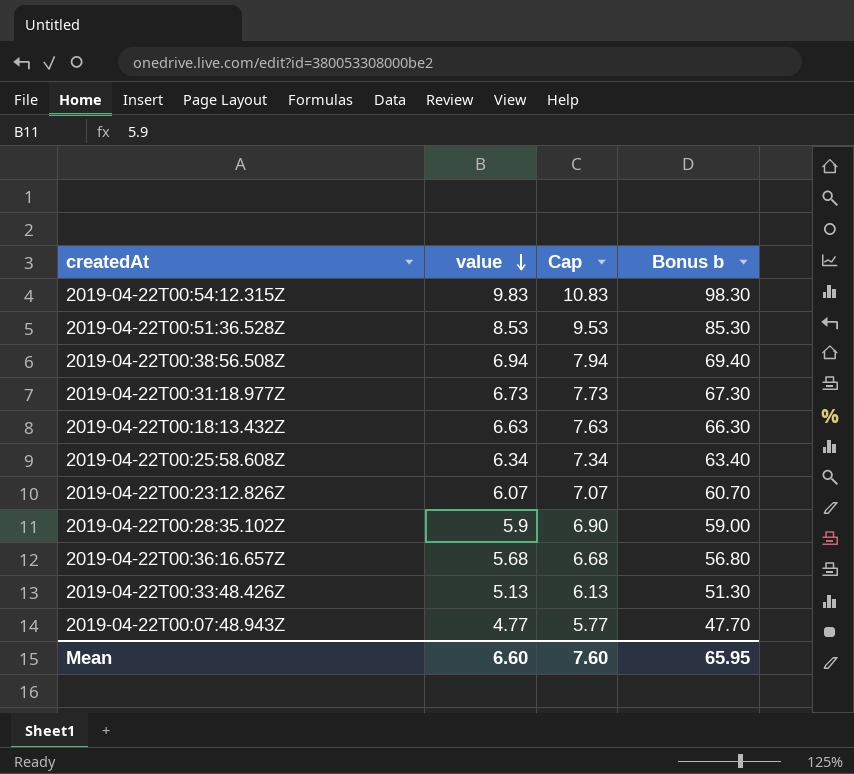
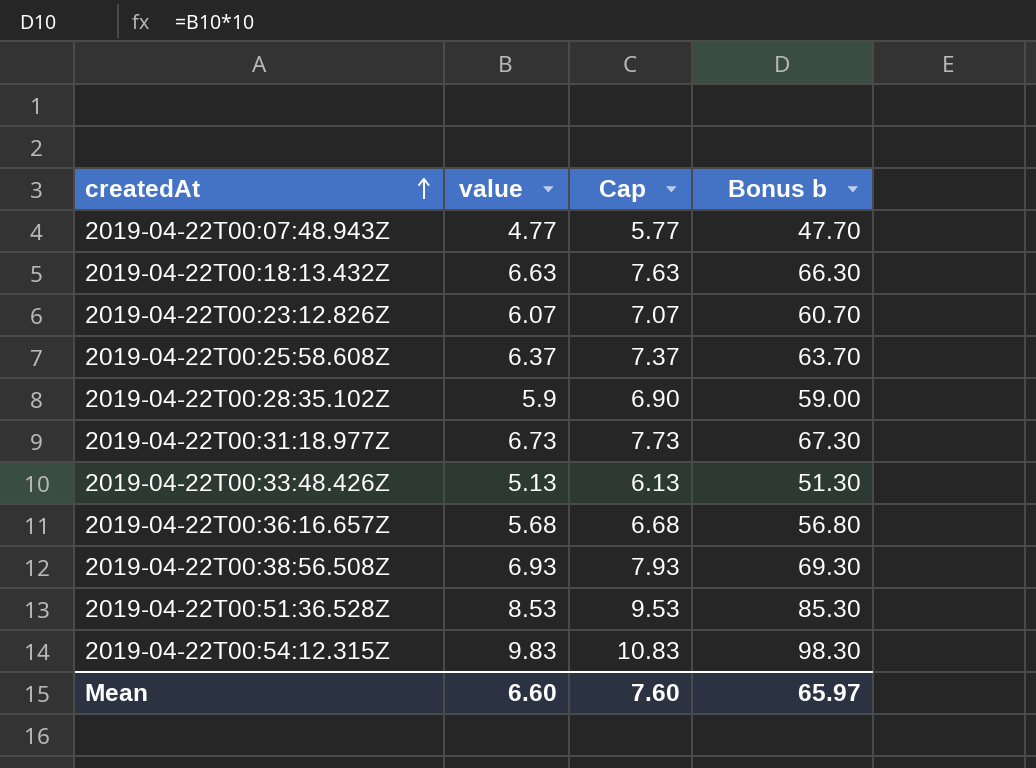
row order: value descending -> createdAt ascending
2019-04-22T00:25:58.608Z | value: 6.34 -> 6.37
2019-04-22T00:25:58.608Z | Cap: 7.34 -> 7.37
2019-04-22T00:25:58.608Z | Bonus b: 63.40 -> 63.70
2019-04-22T00:38:56.508Z | value: 6.94 -> 6.93
2019-04-22T00:38:56.508Z | Cap: 7.94 -> 7.93
2019-04-22T00:38:56.508Z | Bonus b: 69.40 -> 69.30
Mean | Bonus b: 65.95 -> 65.97

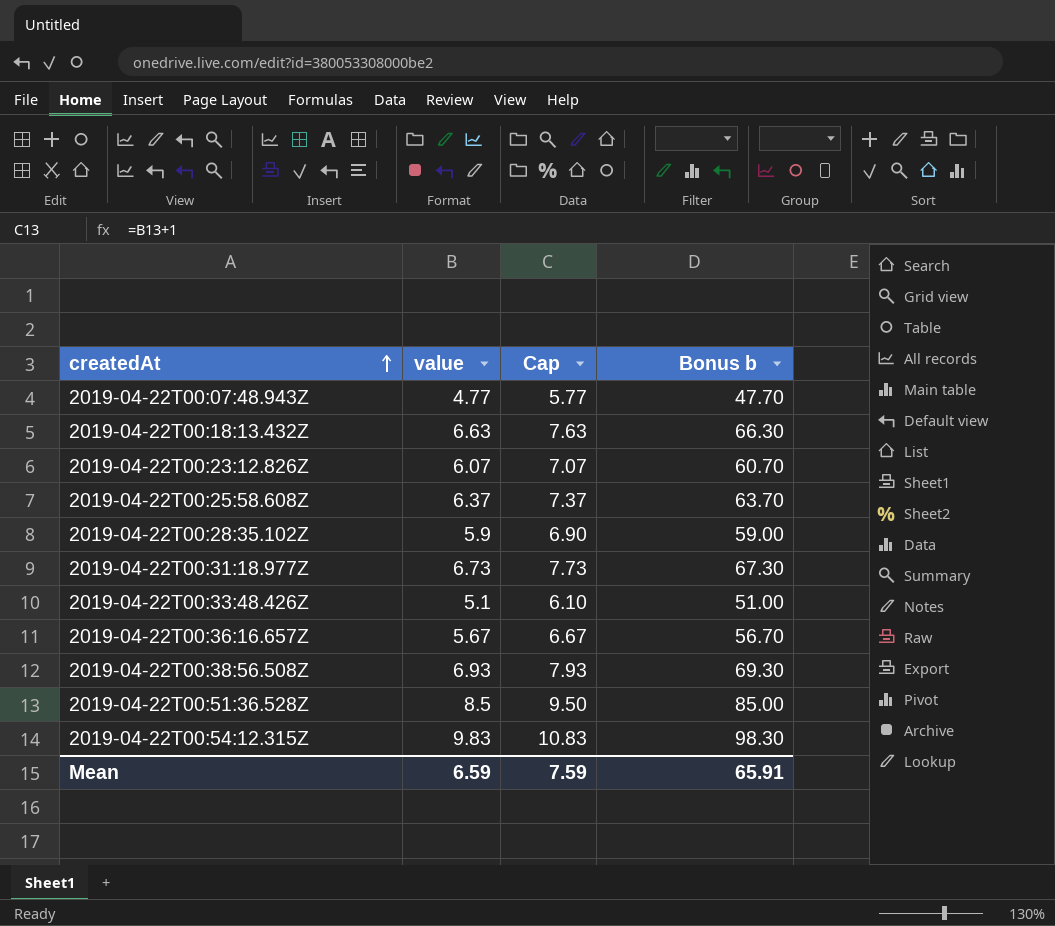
2019-04-22T00:33:48.426Z | value: 5.13 -> 5.1
2019-04-22T00:33:48.426Z | Cap: 6.13 -> 6.10
2019-04-22T00:33:48.426Z | Bonus b: 51.30 -> 51.00
2019-04-22T00:36:16.657Z | value: 5.68 -> 5.67
2019-04-22T00:36:16.657Z | Cap: 6.68 -> 6.67
2019-04-22T00:36:16.657Z | Bonus b: 56.80 -> 56.70
2019-04-22T00:51:36.528Z | value: 8.53 -> 8.5
2019-04-22T00:51:36.528Z | Cap: 9.53 -> 9.50
2019-04-22T00:51:36.528Z | Bonus b: 85.30 -> 85.00
Mean | value: 6.60 -> 6.59
Mean | Cap: 7.60 -> 7.59
Mean | Bonus b: 65.97 -> 65.91

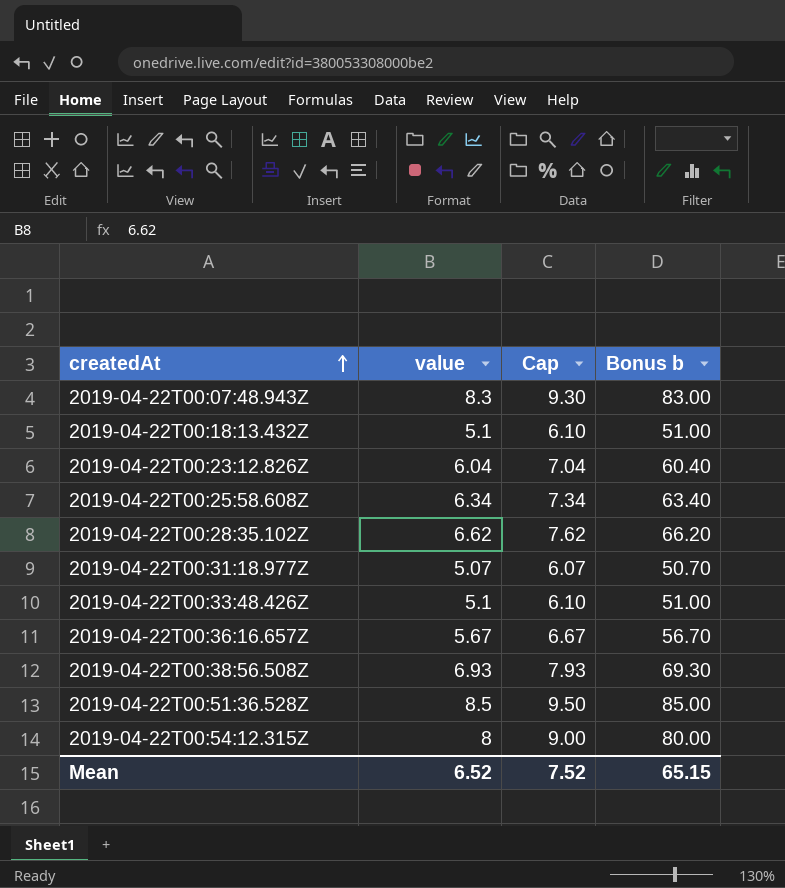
2019-04-22T00:07:48.943Z | value: 4.77 -> 8.3
2019-04-22T00:07:48.943Z | Cap: 5.77 -> 9.30
2019-04-22T00:07:48.943Z | Bonus b: 47.70 -> 83.00
2019-04-22T00:18:13.432Z | value: 6.63 -> 5.1
2019-04-22T00:18:13.432Z | Cap: 7.63 -> 6.10
2019-04-22T00:18:13.432Z | Bonus b: 66.30 -> 51.00
2019-04-22T00:23:12.826Z | value: 6.07 -> 6.04
2019-04-22T00:23:12.826Z | Cap: 7.07 -> 7.04
2019-04-22T00:23:12.826Z | Bonus b: 60.70 -> 60.40
2019-04-22T00:25:58.608Z | value: 6.37 -> 6.34
2019-04-22T00:25:58.608Z | Cap: 7.37 -> 7.34
2019-04-22T00:25:58.608Z | Bonus b: 63.70 -> 63.40
2019-04-22T00:28:35.102Z | value: 5.9 -> 6.62
2019-04-22T00:28:35.102Z | Cap: 6.90 -> 7.62
2019-04-22T00:28:35.102Z | Bonus b: 59.00 -> 66.20
2019-04-22T00:31:18.977Z | value: 6.73 -> 5.07
2019-04-22T00:31:18.977Z | Cap: 7.73 -> 6.07
2019-04-22T00:31:18.977Z | Bonus b: 67.30 -> 50.70
2019-04-22T00:54:12.315Z | value: 9.83 -> 8
2019-04-22T00:54:12.315Z | Cap: 10.83 -> 9.00
2019-04-22T00:54:12.315Z | Bonus b: 98.30 -> 80.00
Mean | value: 6.59 -> 6.52
Mean | Cap: 7.59 -> 7.52
Mean | Bonus b: 65.91 -> 65.15

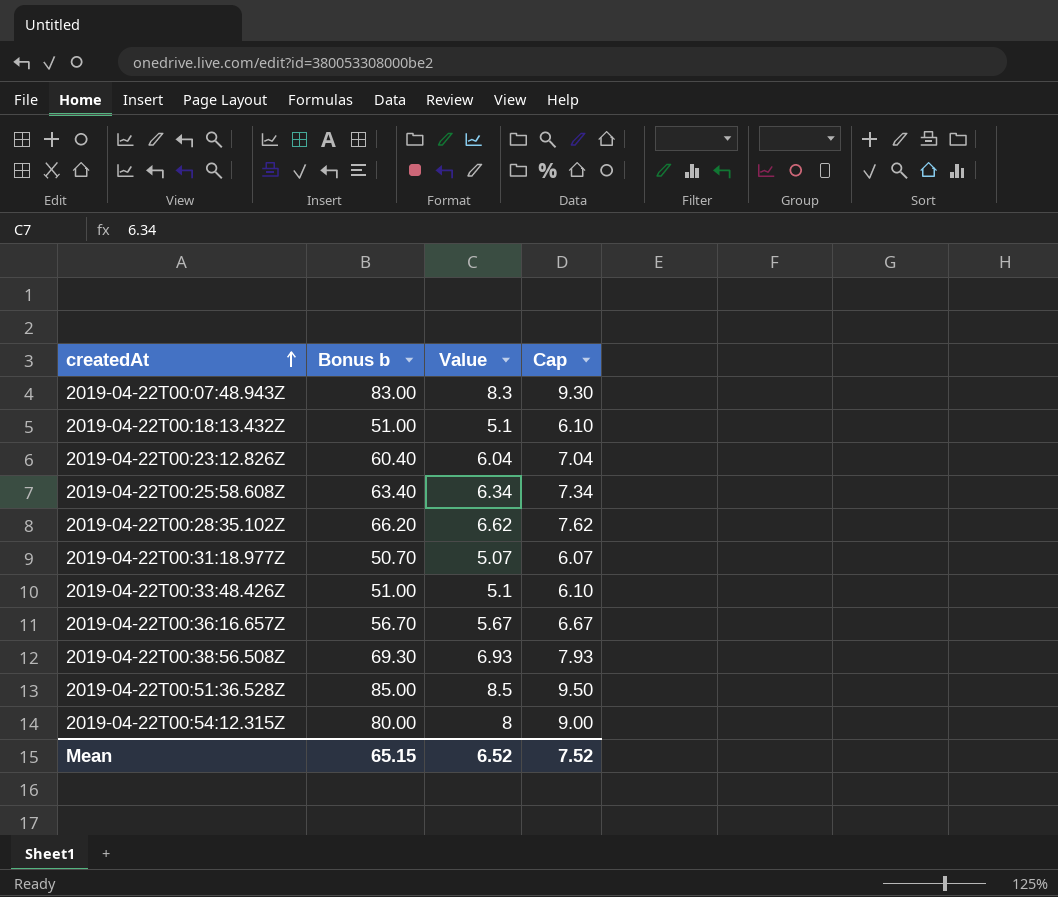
column Bonus b | position: 4 -> 2
column name: value -> Value

